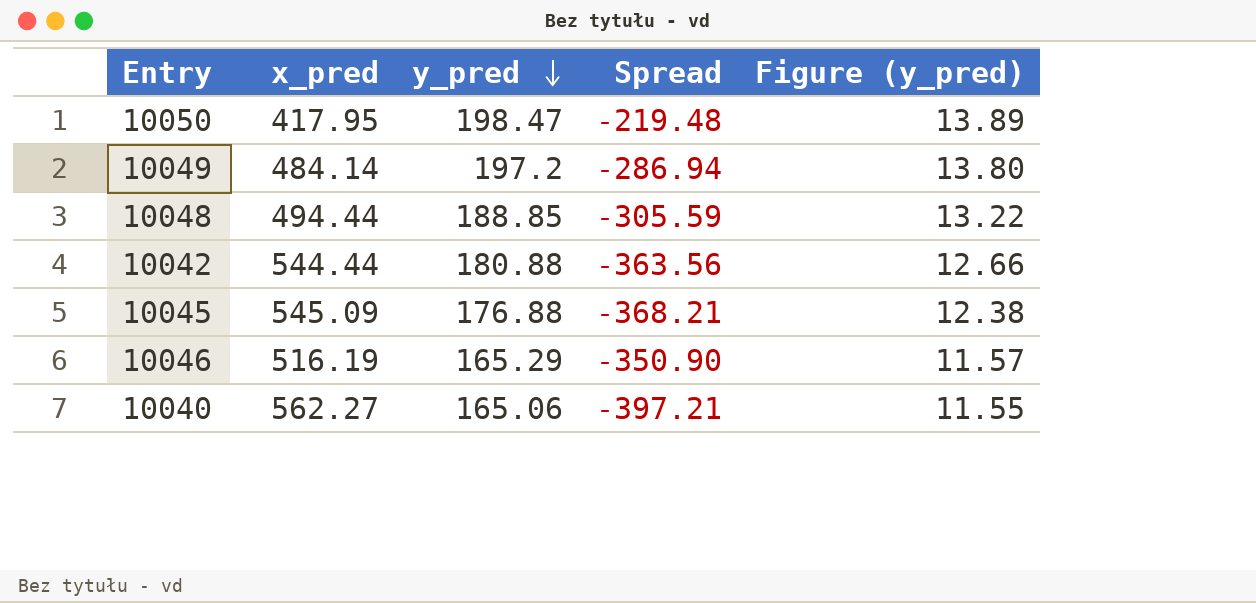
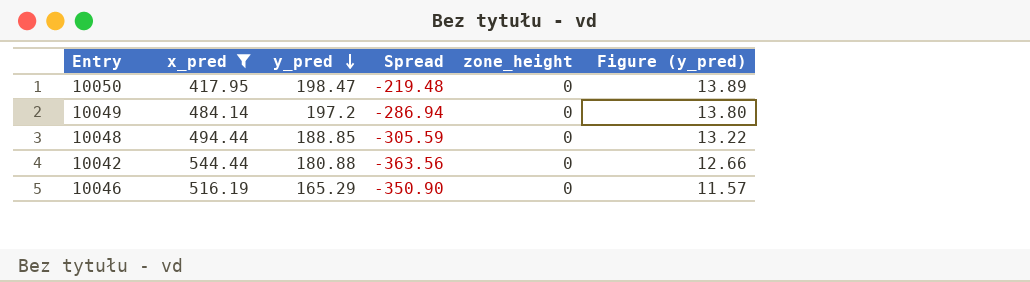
filter: none -> x_pred <= 544.44
column zone_height | position: none -> 5

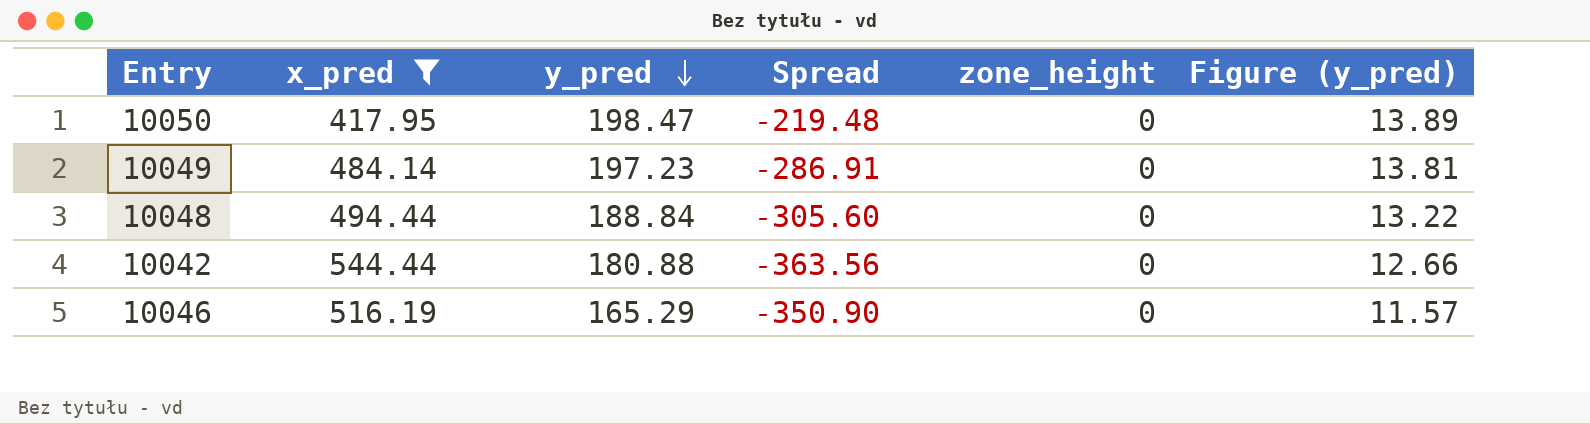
10049 | y_pred: 197.2 -> 197.23
10049 | Spread: -286.94 -> -286.91
10049 | Figure (y_pred): 13.80 -> 13.81
10048 | y_pred: 188.85 -> 188.84
10048 | Spread: -305.59 -> -305.60

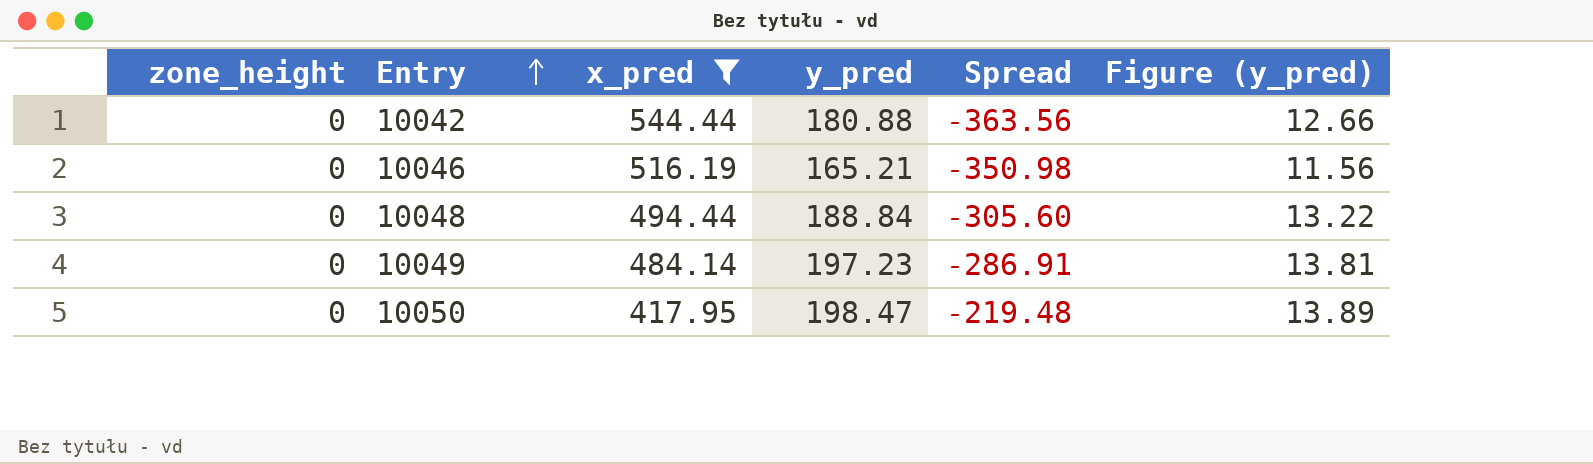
row order: y_pred descending -> Entry ascending
column zone_height | position: 5 -> 1
10046 | y_pred: 165.29 -> 165.21
10046 | Spread: -350.90 -> -350.98
10046 | Figure (y_pred): 11.57 -> 11.56

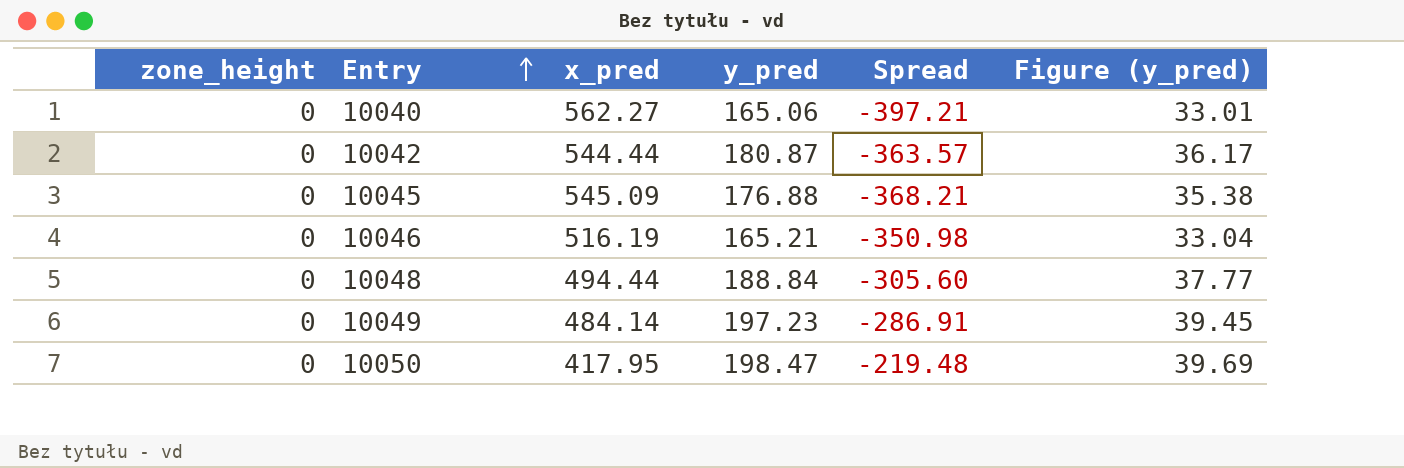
filter: x_pred <= 544.44 -> none
column Figure (y_pred) | formula: [y_pred] * 0.07 -> [y_pred] * 0.2
10042 | y_pred: 180.88 -> 180.87
10042 | Spread: -363.56 -> -363.57

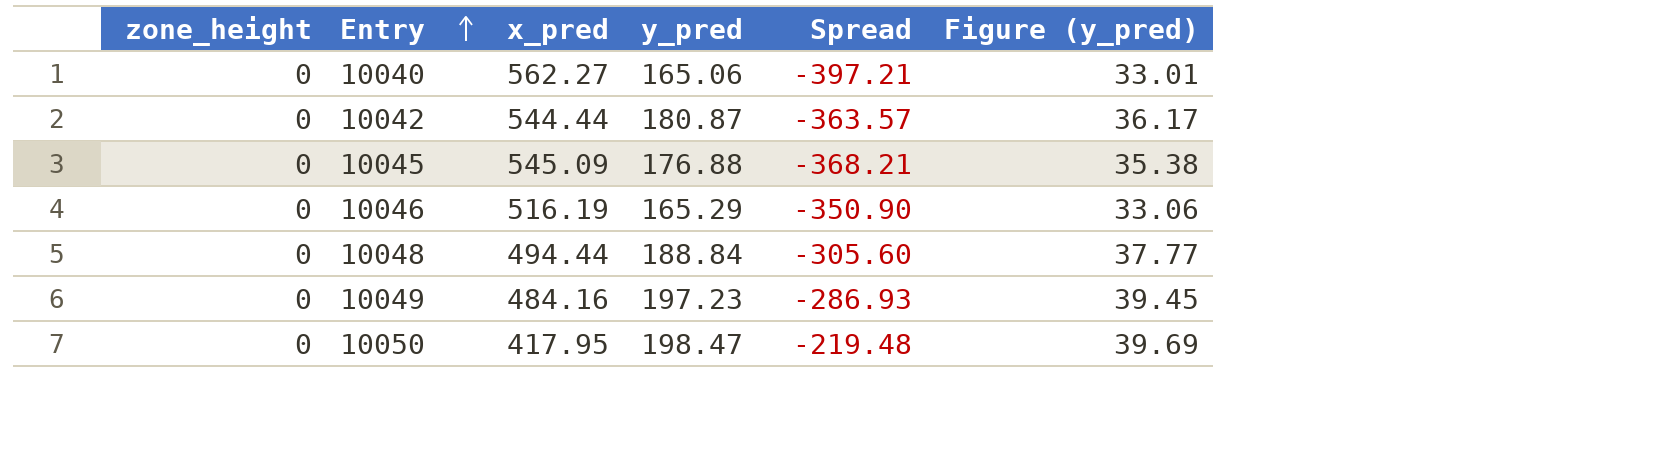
10046 | y_pred: 165.21 -> 165.29
10046 | Spread: -350.98 -> -350.90
10046 | Figure (y_pred): 33.04 -> 33.06
10049 | x_pred: 484.14 -> 484.16
10049 | Spread: -286.91 -> -286.93

